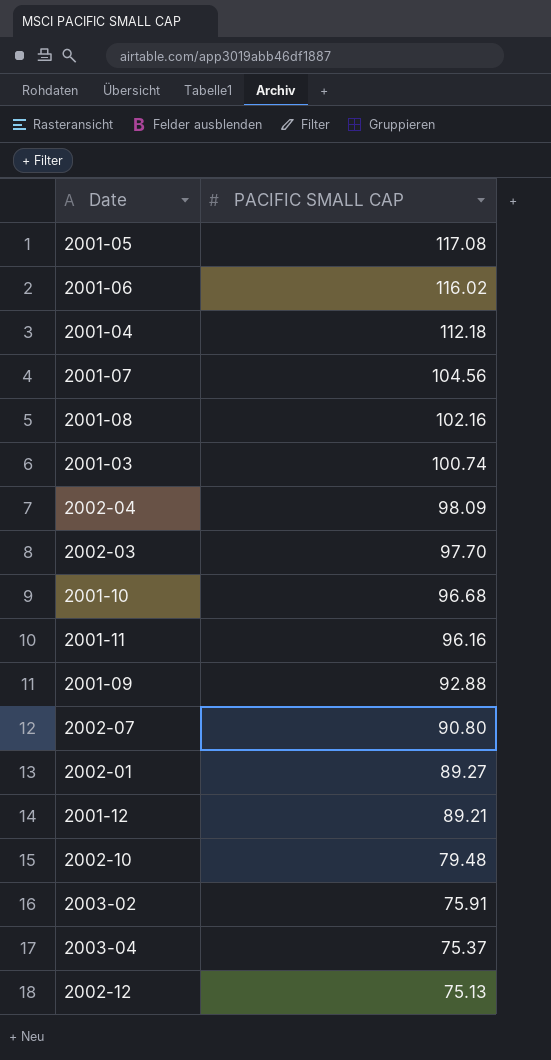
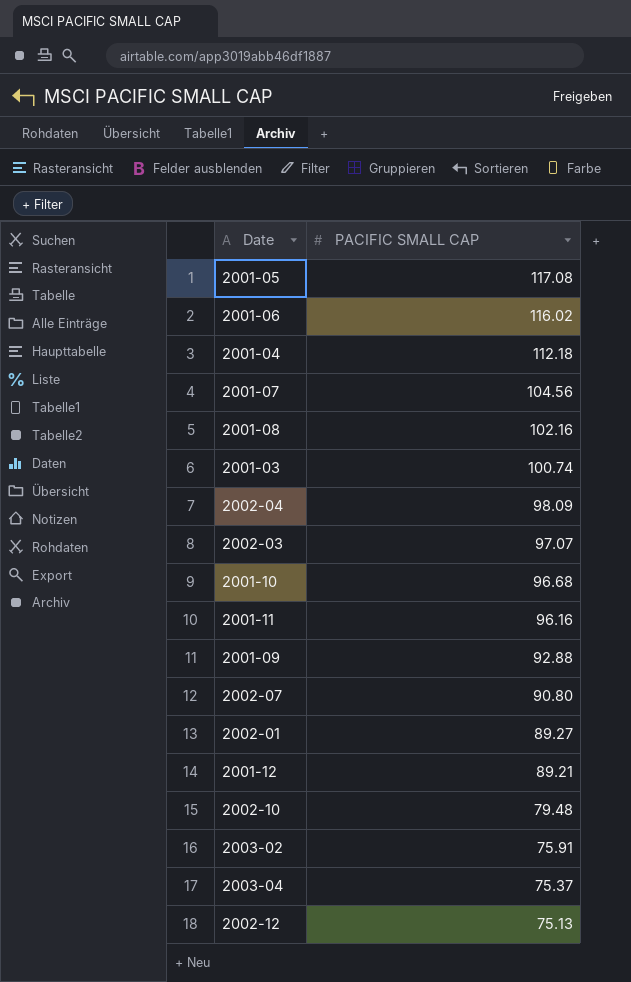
2002-03 | PACIFIC SMALL CAP: 97.70 -> 97.07

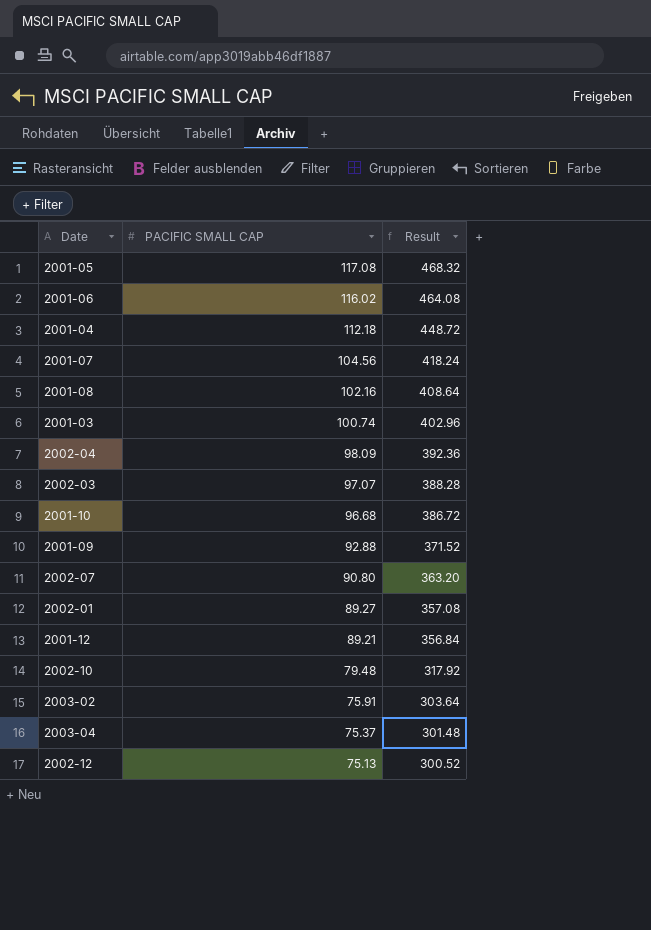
column Result | formula: none -> [PACIFIC SMALL CAP] * 4
row 2001-11: 96.16 -> none

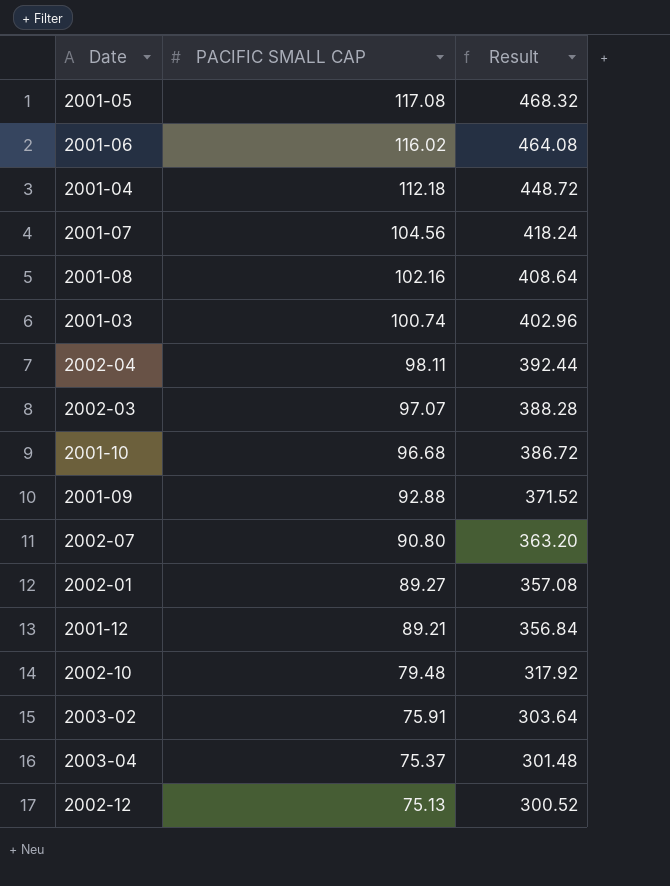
2002-04 | PACIFIC SMALL CAP: 98.09 -> 98.11
2002-04 | Result: 392.36 -> 392.44

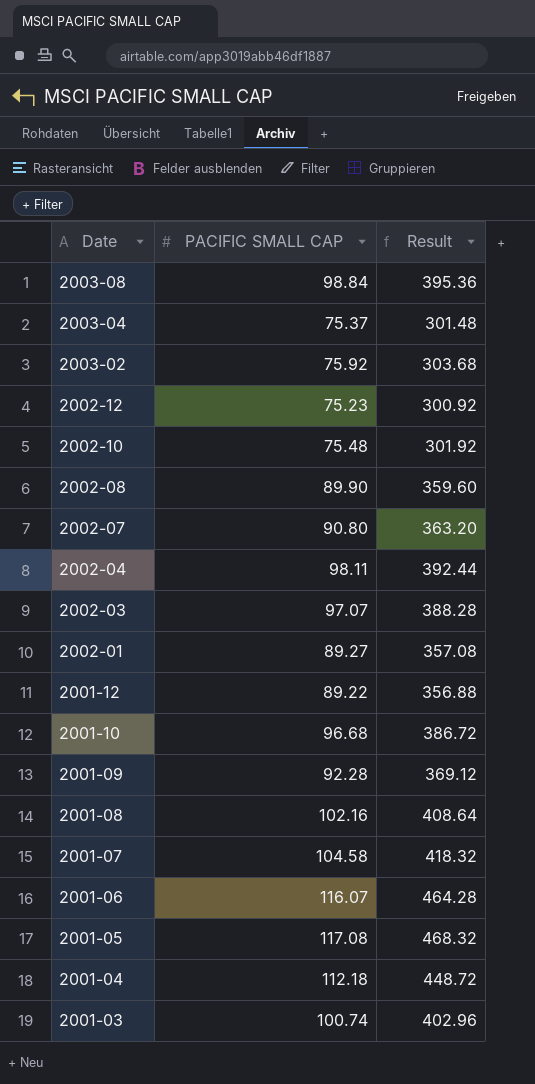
row order: PACIFIC SMALL CAP descending -> Date descending
row 2003-08: none -> 98.84 | 395.36
2003-02 | PACIFIC SMALL CAP: 75.91 -> 75.92
2003-02 | Result: 303.64 -> 303.68
2002-12 | PACIFIC SMALL CAP: 75.13 -> 75.23
2002-12 | Result: 300.52 -> 300.92
2002-10 | PACIFIC SMALL CAP: 79.48 -> 75.48
2002-10 | Result: 317.92 -> 301.92
row 2002-08: none -> 89.90 | 359.60
2001-12 | PACIFIC SMALL CAP: 89.21 -> 89.22
2001-12 | Result: 356.84 -> 356.88
2001-09 | PACIFIC SMALL CAP: 92.88 -> 92.28
2001-09 | Result: 371.52 -> 369.12
2001-07 | PACIFIC SMALL CAP: 104.56 -> 104.58
2001-07 | Result: 418.24 -> 418.32
2001-06 | PACIFIC SMALL CAP: 116.02 -> 116.07
2001-06 | Result: 464.08 -> 464.28

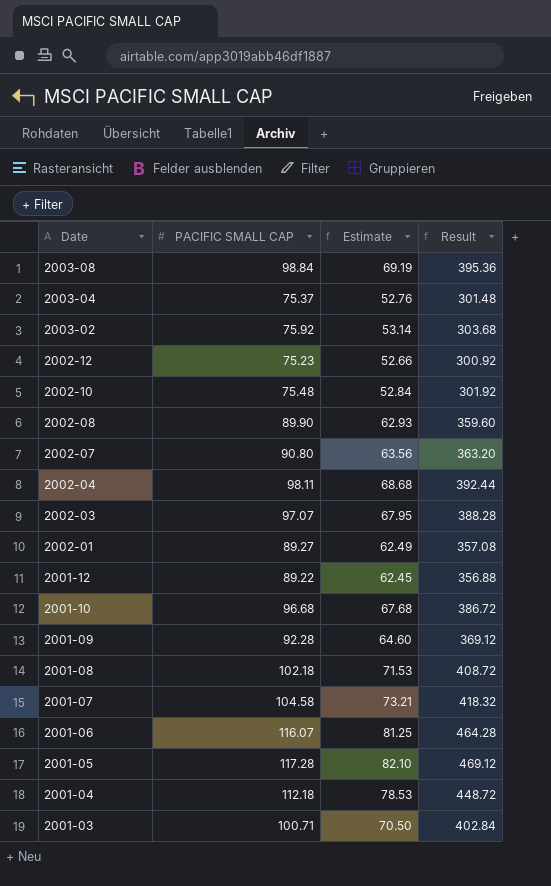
column Estimate | formula: none -> [PACIFIC SMALL CAP] * 0.7
2001-08 | PACIFIC SMALL CAP: 102.16 -> 102.18
2001-08 | Result: 408.64 -> 408.72
2001-05 | PACIFIC SMALL CAP: 117.08 -> 117.28
2001-05 | Result: 468.32 -> 469.12
2001-03 | PACIFIC SMALL CAP: 100.74 -> 100.71
2001-03 | Result: 402.96 -> 402.84

